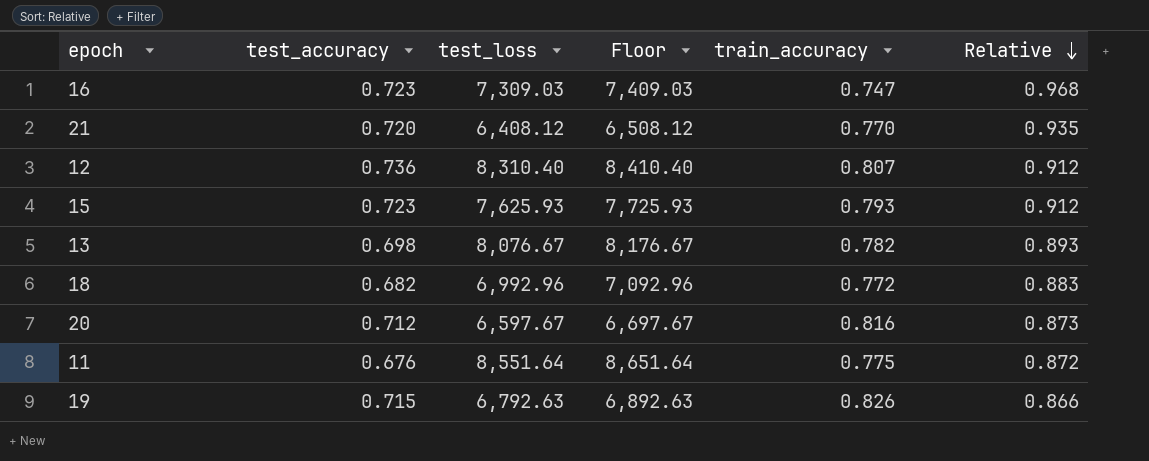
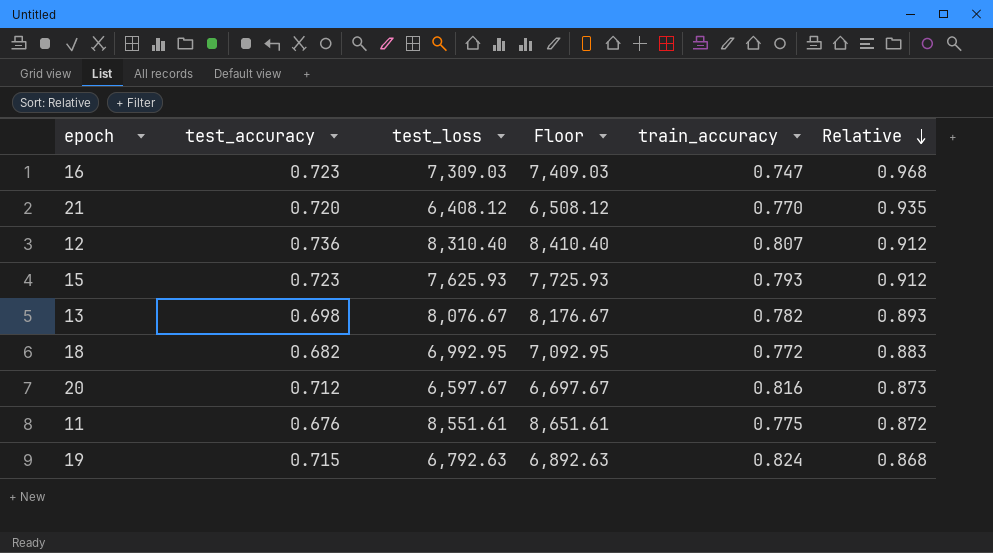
18 | test_loss: 6,992.96 -> 6,992.95
18 | Floor: 7,092.96 -> 7,092.95
11 | test_loss: 8,551.64 -> 8,551.61
11 | Floor: 8,651.64 -> 8,651.61
19 | train_accuracy: 0.826 -> 0.824
19 | Relative: 0.866 -> 0.868

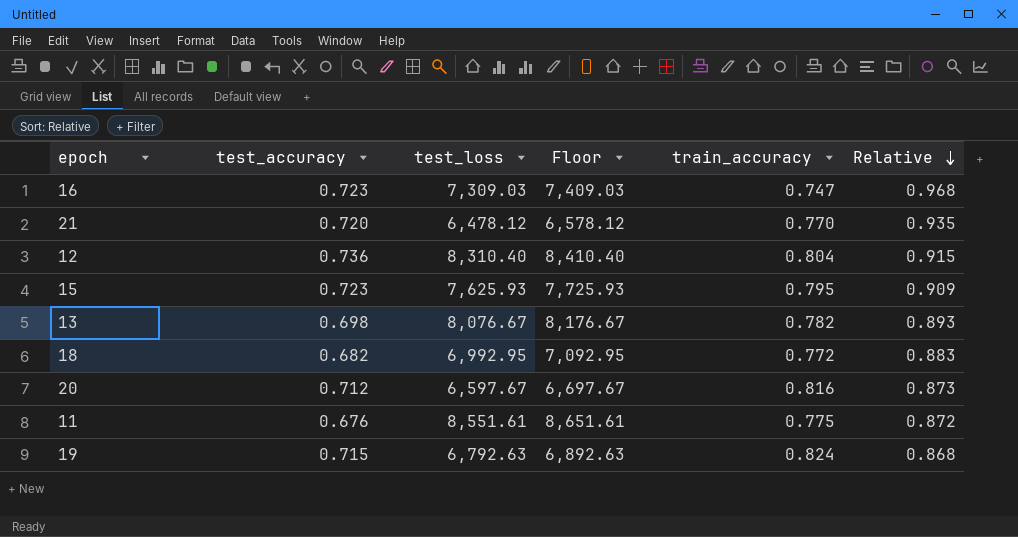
21 | test_loss: 6,408.12 -> 6,478.12
21 | Floor: 6,508.12 -> 6,578.12
12 | train_accuracy: 0.807 -> 0.804
12 | Relative: 0.912 -> 0.915
15 | train_accuracy: 0.793 -> 0.795
15 | Relative: 0.912 -> 0.909

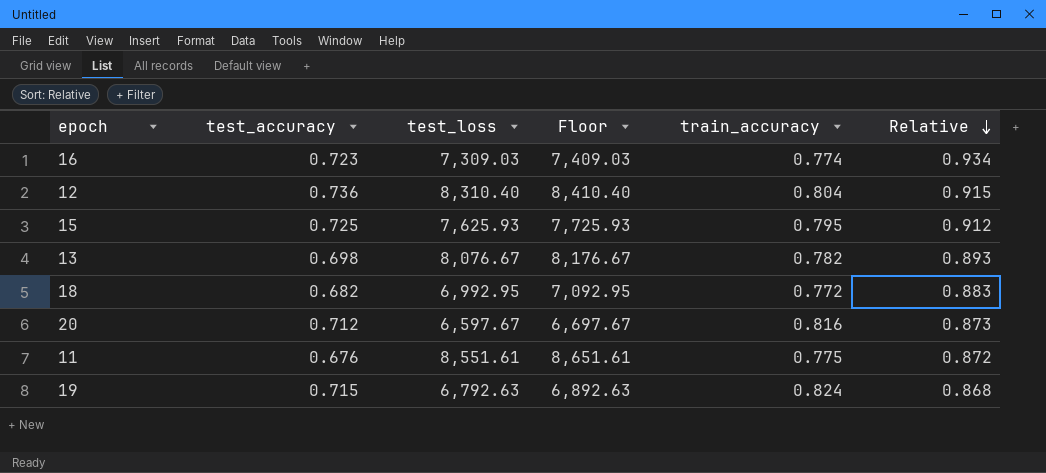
row 21: 0.720 | 6,478.12 | 6,578.12 | 0.770 | 0.935 -> none
16 | train_accuracy: 0.747 -> 0.774
16 | Relative: 0.968 -> 0.934
15 | test_accuracy: 0.723 -> 0.725
15 | Relative: 0.909 -> 0.912

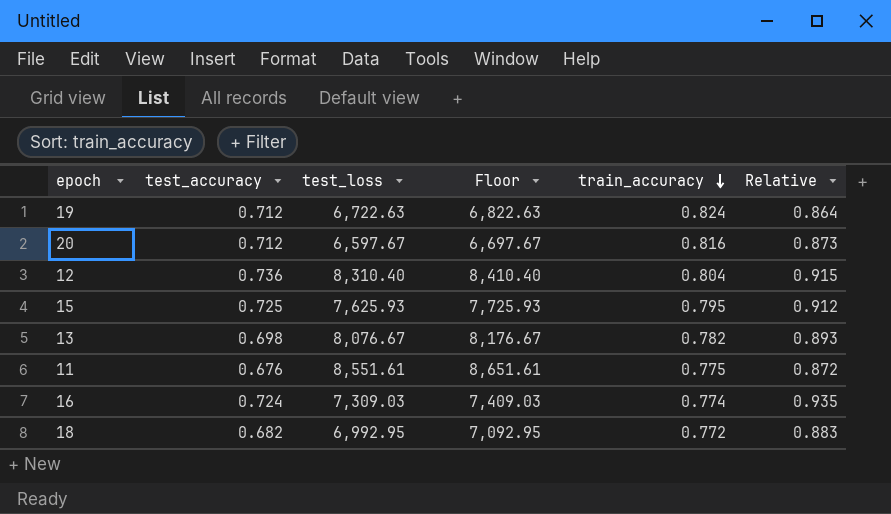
row order: Relative descending -> train_accuracy descending
19 | test_accuracy: 0.715 -> 0.712
19 | test_loss: 6,792.63 -> 6,722.63
19 | Floor: 6,892.63 -> 6,822.63
19 | Relative: 0.868 -> 0.864
16 | test_accuracy: 0.723 -> 0.724
16 | Relative: 0.934 -> 0.935

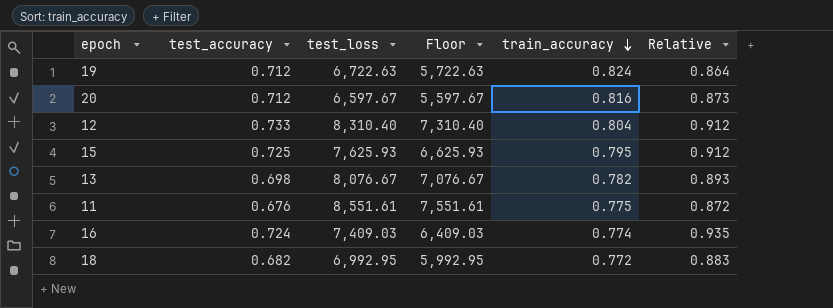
column Floor | formula: [test_loss] + 100 -> [test_loss] - 1000
12 | test_accuracy: 0.736 -> 0.733
12 | Relative: 0.915 -> 0.912
16 | test_loss: 7,309.03 -> 7,409.03

